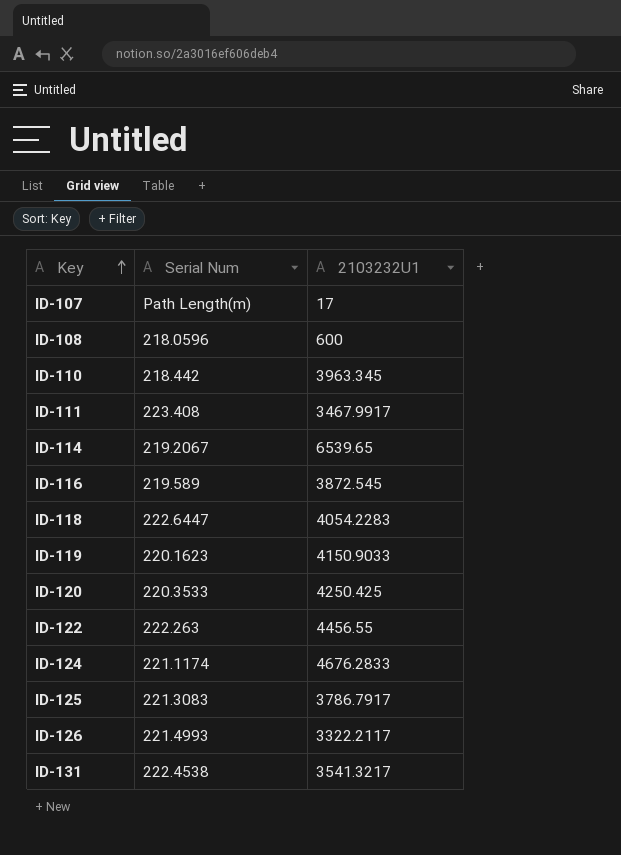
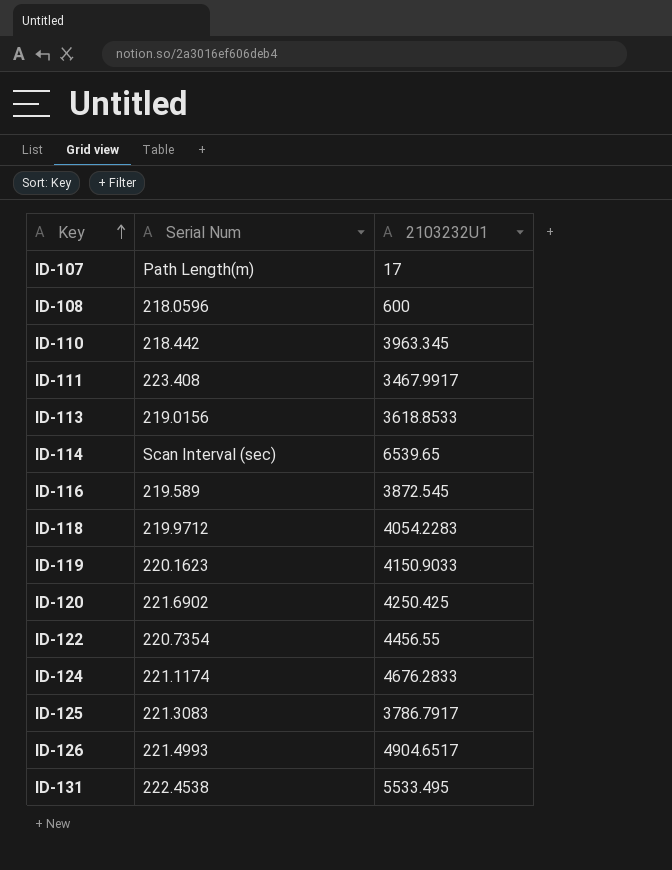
row ID-113: none -> 219.0156 | 3618.8533
ID-114 | Serial Num: 219.2067 -> Scan Interval (sec)
ID-118 | Serial Num: 222.6447 -> 219.9712
ID-120 | Serial Num: 220.3533 -> 221.6902
ID-122 | Serial Num: 222.263 -> 220.7354
ID-126 | 2103232U1: 3322.2117 -> 4904.6517
ID-131 | 2103232U1: 3541.3217 -> 5533.495

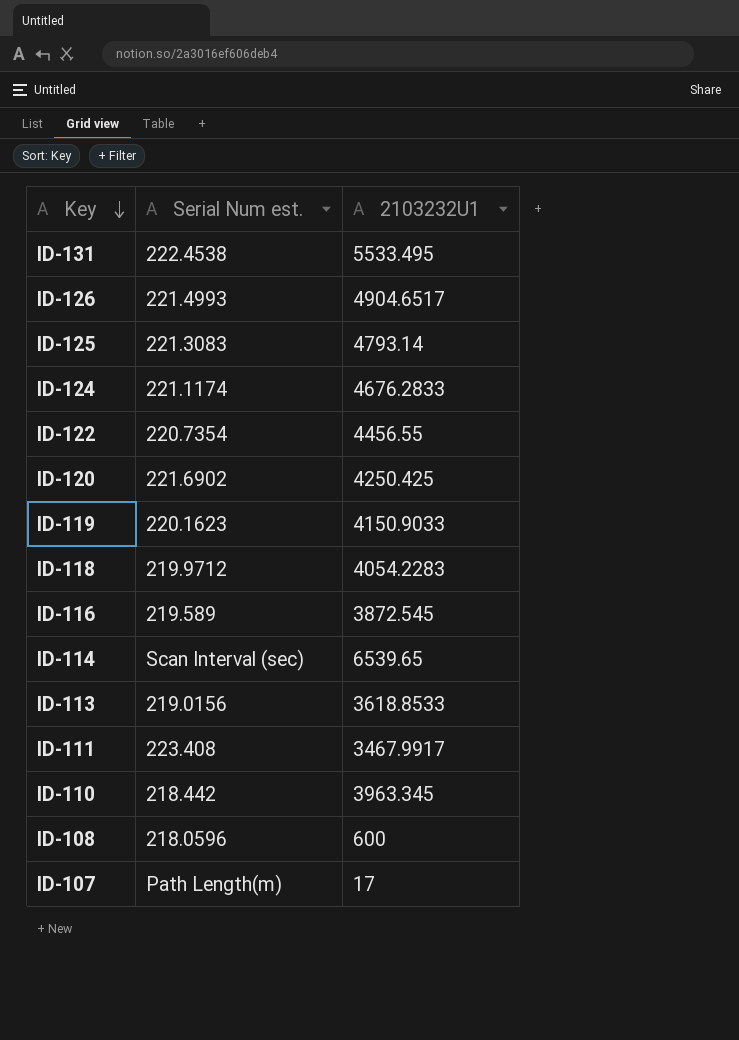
row order: Key ascending -> Key descending
column name: Serial Num -> Serial Num est.
ID-125 | 2103232U1: 3786.7917 -> 4793.14

